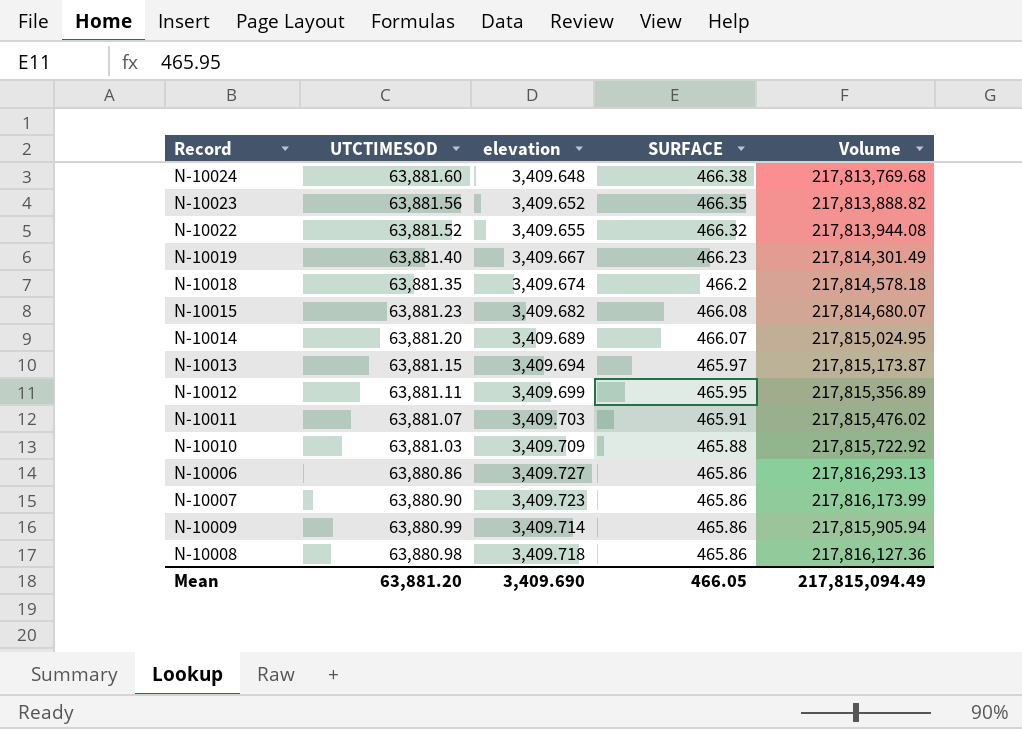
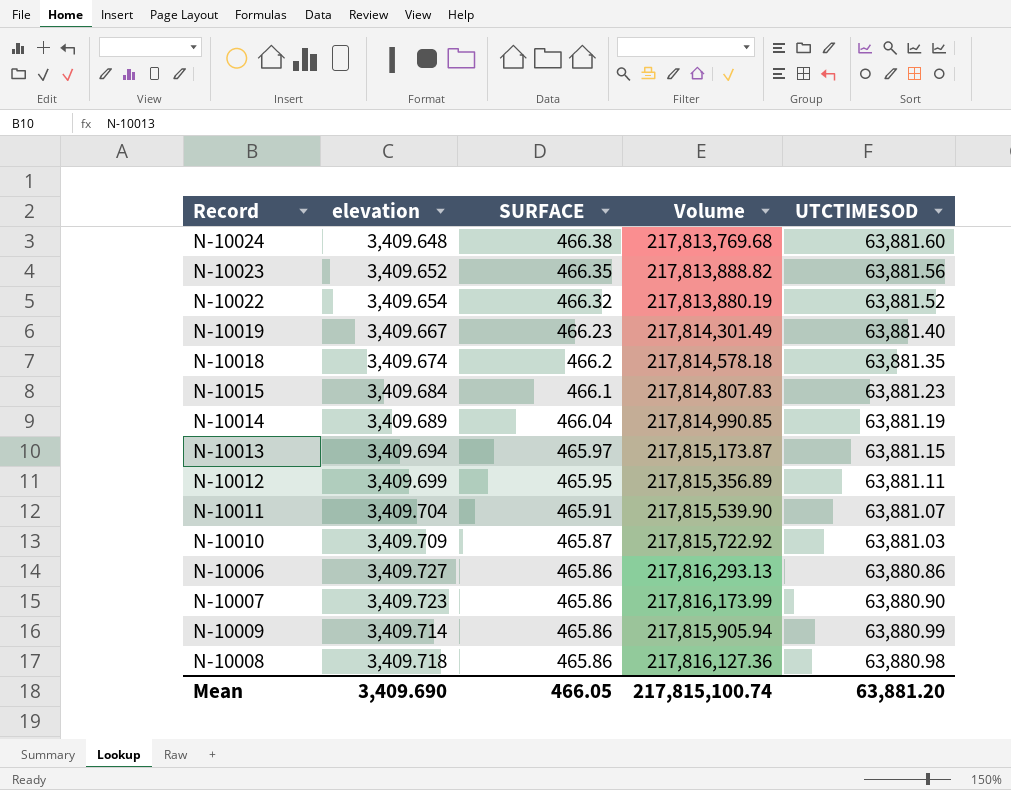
column UTCTIMESOD | position: 2 -> 5
N-10022 | elevation: 3,409.655 -> 3,409.654
N-10022 | Volume: 217,813,944.08 -> 217,813,880.19
N-10015 | elevation: 3,409.682 -> 3,409.684
N-10015 | SURFACE: 466.08 -> 466.1
N-10015 | Volume: 217,814,680.07 -> 217,814,807.83
N-10014 | SURFACE: 466.07 -> 466.04
N-10014 | Volume: 217,815,024.95 -> 217,814,990.85
N-10014 | UTCTIMESOD: 63,881.20 -> 63,881.19
N-10011 | elevation: 3,409.703 -> 3,409.704
N-10011 | Volume: 217,815,476.02 -> 217,815,539.90
N-10010 | SURFACE: 465.88 -> 465.87
Mean | Volume: 217,815,094.49 -> 217,815,100.74

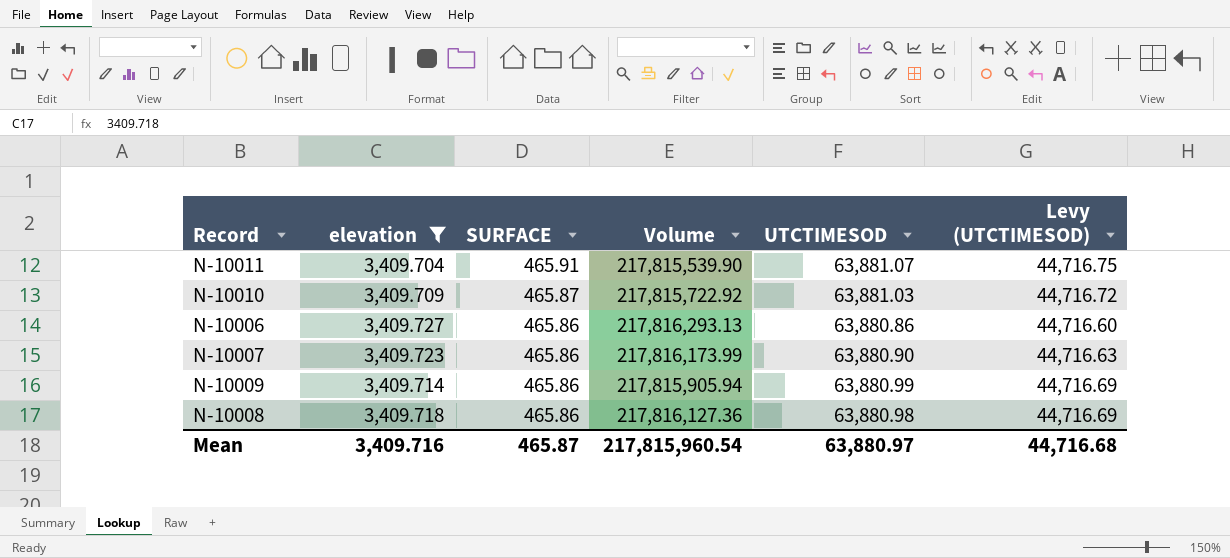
filter: none -> elevation >= 3,409.704
column Levy (UTCTIMESOD) | formula: none -> [UTCTIMESOD] * 0.7
Mean | elevation: 3,409.690 -> 3,409.716
Mean | SURFACE: 466.05 -> 465.87
Mean | Volume: 217,815,100.74 -> 217,815,960.54
Mean | UTCTIMESOD: 63,881.20 -> 63,880.97

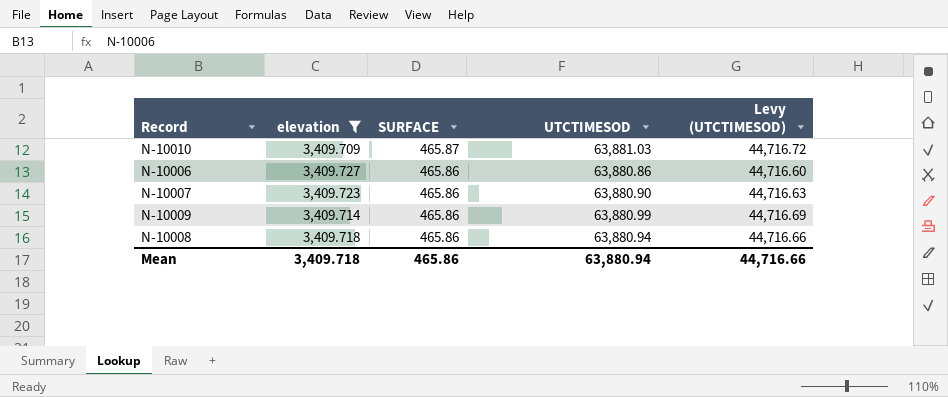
column Volume | formula: [elevation] * [UTCTIMESOD] -> none
row N-10011: 3,409.704 | 465.91 | 217,815,539.90 | 63,881.07 | 44,716.75 -> none
N-10008 | UTCTIMESOD: 63,880.98 -> 63,880.94
N-10008 | Levy (UTCTIMESOD): 44,716.69 -> 44,716.66
Mean | elevation: 3,409.716 -> 3,409.718
Mean | SURFACE: 465.87 -> 465.86
Mean | UTCTIMESOD: 63,880.97 -> 63,880.94
Mean | Levy (UTCTIMESOD): 44,716.68 -> 44,716.66

